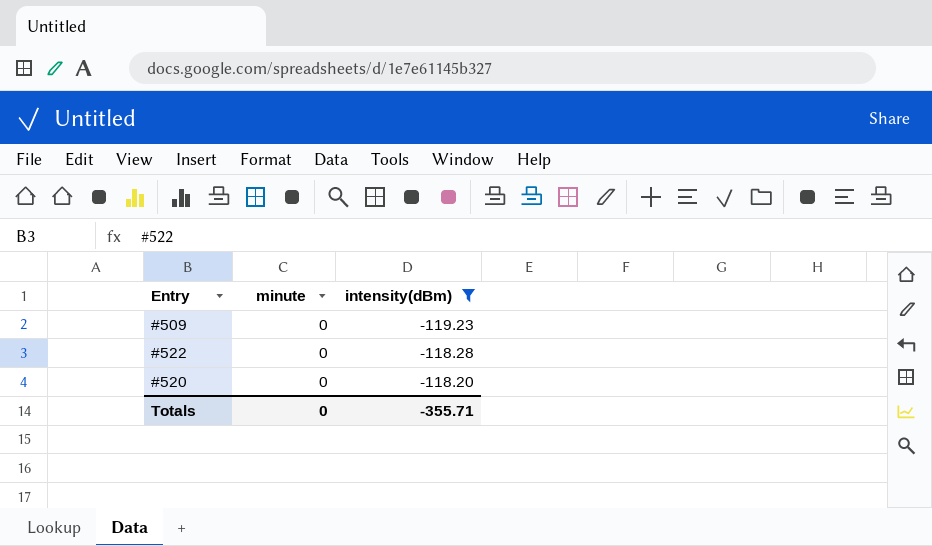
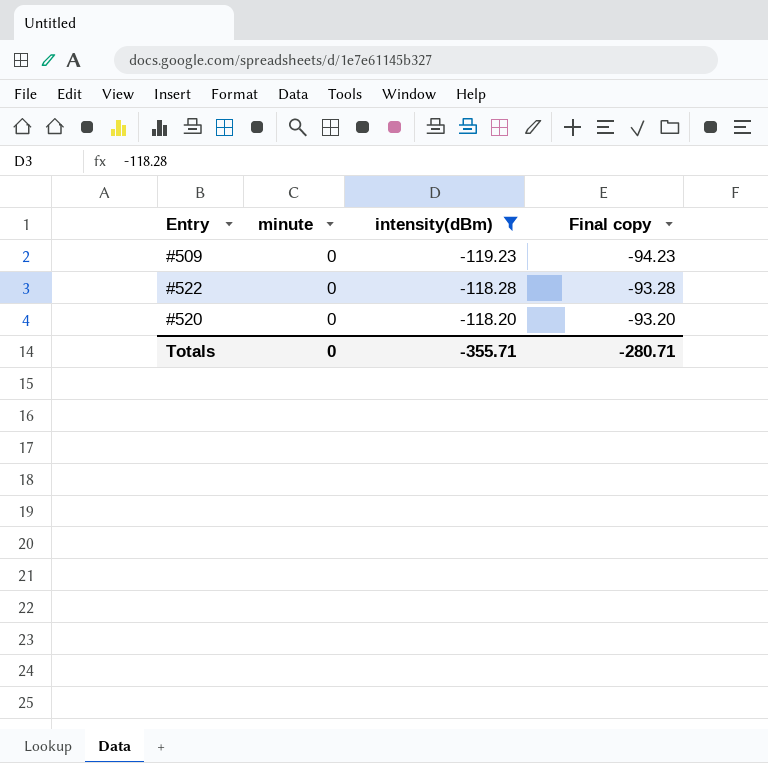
column Final copy | formula: none -> [intensity(dBm)] + 25

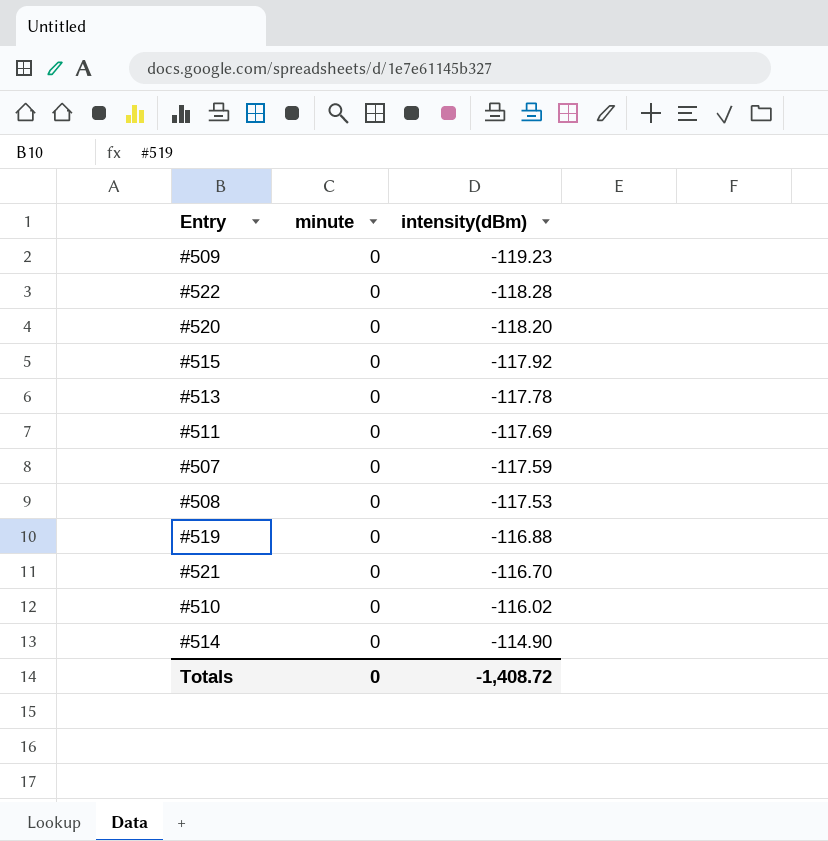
filter: intensity(dBm) <= -118.20 -> none
column Final copy | formula: [intensity(dBm)] + 25 -> none
Totals | intensity(dBm): -355.71 -> -1,408.72

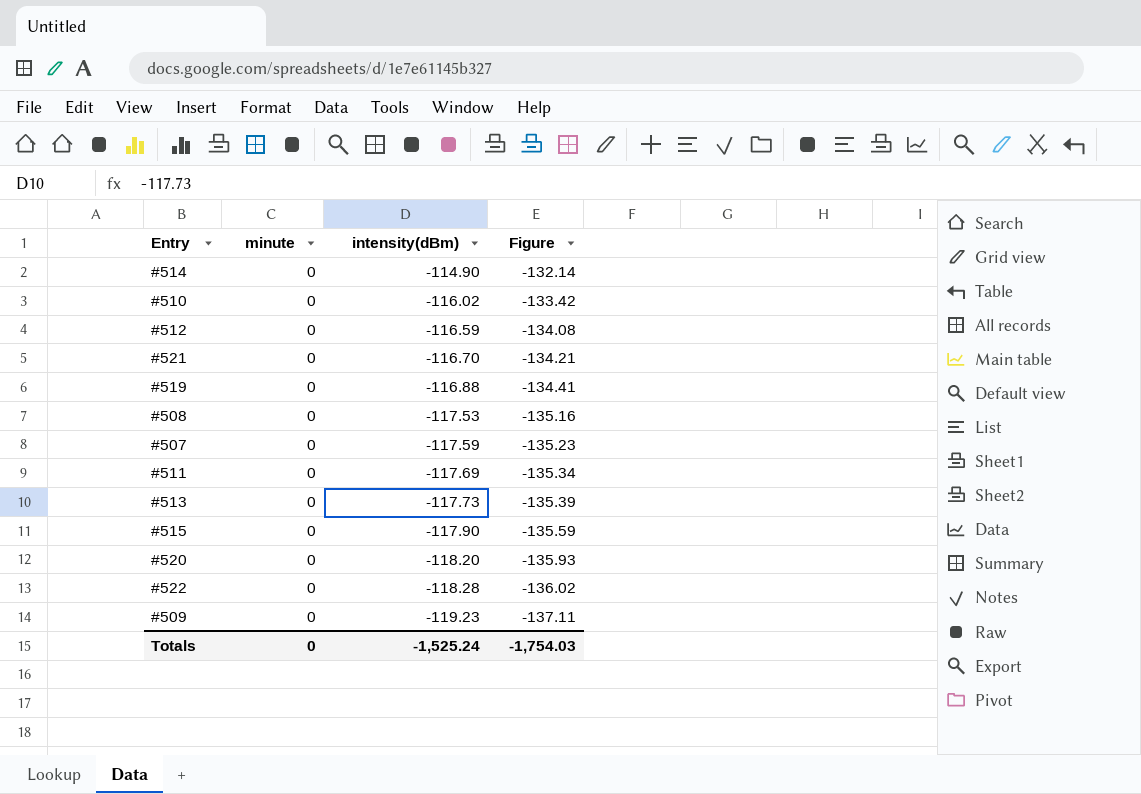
row order: intensity(dBm) ascending -> intensity(dBm) descending
column Figure | formula: none -> [intensity(dBm)] * 1.15
row #512: none -> 0 | -116.59 | -134.08
#513 | intensity(dBm): -117.78 -> -117.73
#515 | intensity(dBm): -117.92 -> -117.90
Totals | intensity(dBm): -1,408.72 -> -1,525.24

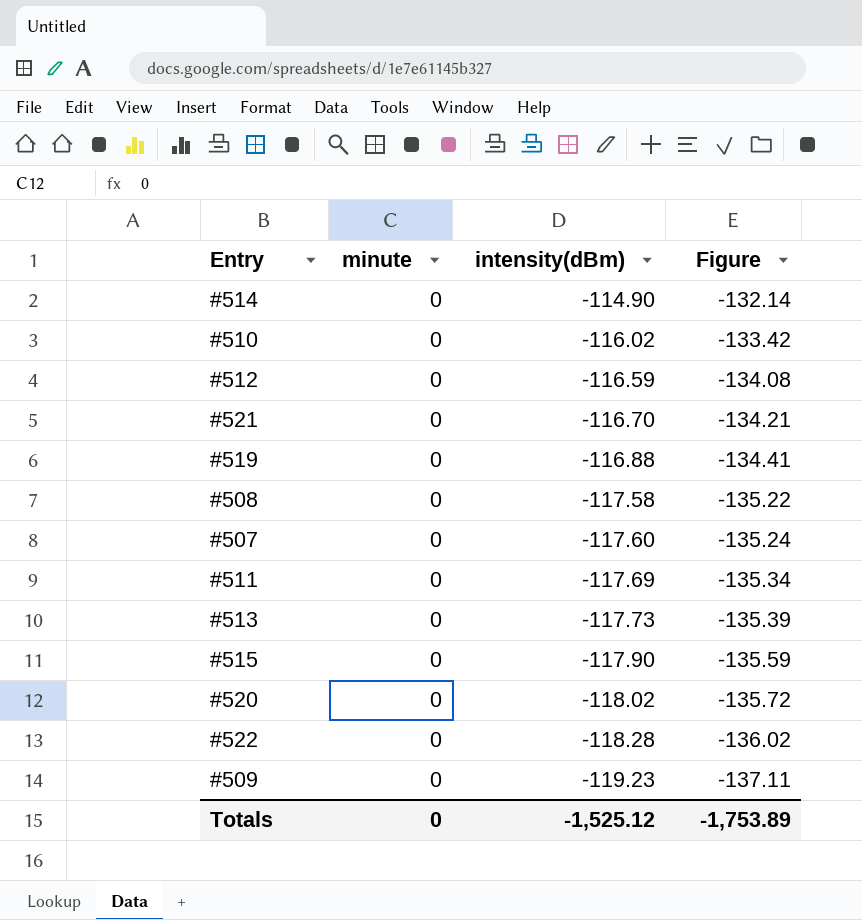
#508 | intensity(dBm): -117.53 -> -117.58
#508 | Figure: -135.16 -> -135.22
#507 | intensity(dBm): -117.59 -> -117.60
#507 | Figure: -135.23 -> -135.24
#520 | intensity(dBm): -118.20 -> -118.02
#520 | Figure: -135.93 -> -135.72
Totals | intensity(dBm): -1,525.24 -> -1,525.12
Totals | Figure: -1,754.03 -> -1,753.89

